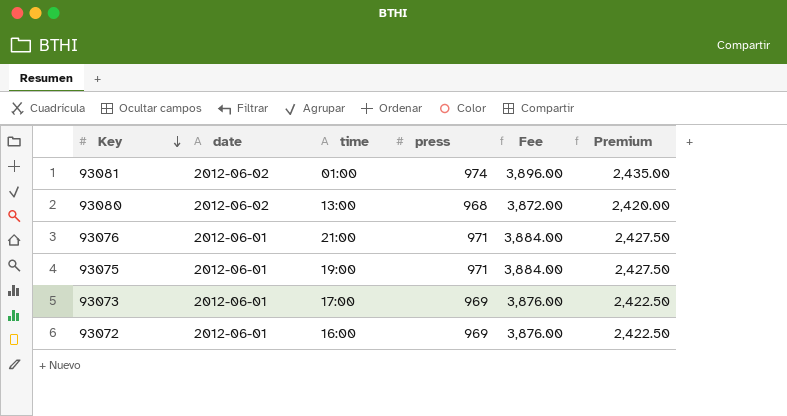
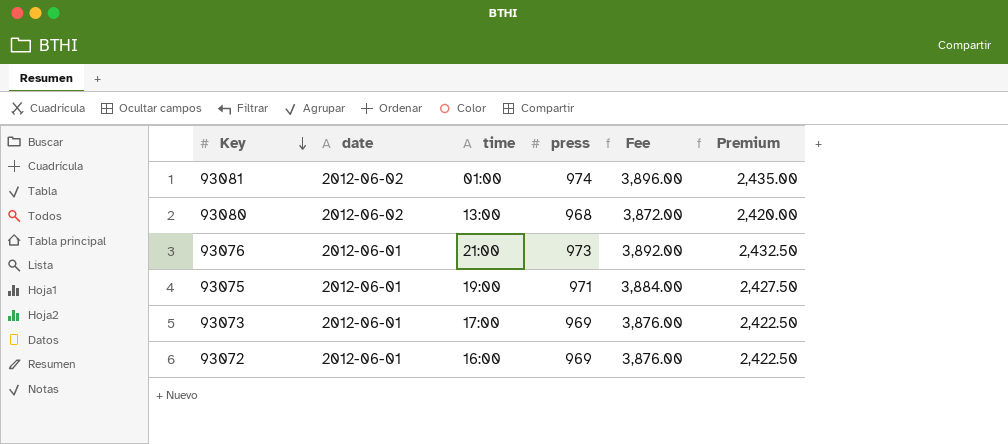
93076 | press: 971 -> 973
93076 | Fee: 3,884.00 -> 3,892.00
93076 | Premium: 2,427.50 -> 2,432.50

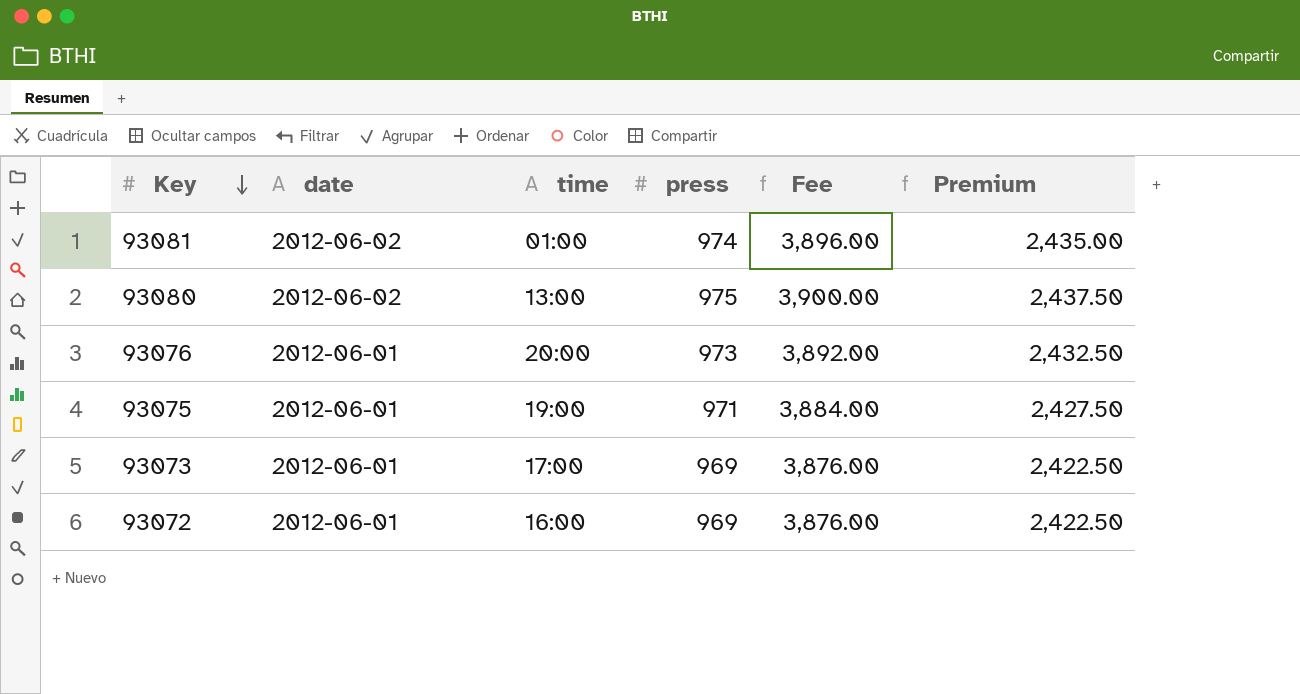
93080 | press: 968 -> 975
93080 | Fee: 3,872.00 -> 3,900.00
93080 | Premium: 2,420.00 -> 2,437.50
93076 | time: 21:00 -> 20:00

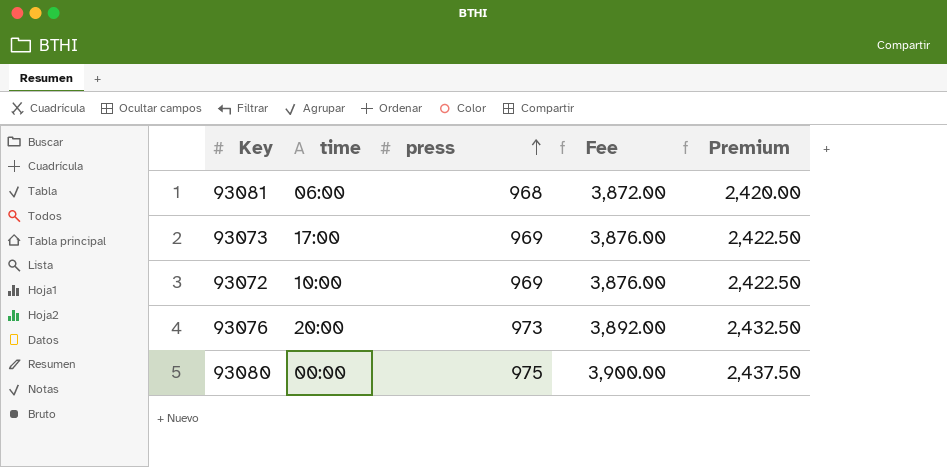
row order: Key descending -> press ascending
column date | position: 2 -> none
row 93075: 2012-06-01 | 19:00 | 971 | 3,884.00 | 2,427.50 -> none
93081 | time: 01:00 -> 06:00
93081 | press: 974 -> 968
93081 | Fee: 3,896.00 -> 3,872.00
93081 | Premium: 2,435.00 -> 2,420.00
93072 | time: 16:00 -> 10:00
93080 | time: 13:00 -> 00:00

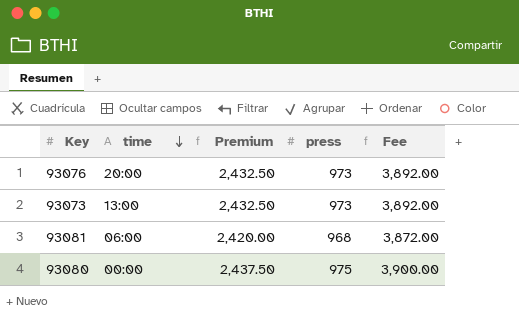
row order: press ascending -> time descending
column Premium | position: 5 -> 3
row 93072: 10:00 | 969 | 3,876.00 | 2,422.50 -> none
93073 | time: 17:00 -> 13:00
93073 | Premium: 2,422.50 -> 2,432.50
93073 | press: 969 -> 973
93073 | Fee: 3,876.00 -> 3,892.00

